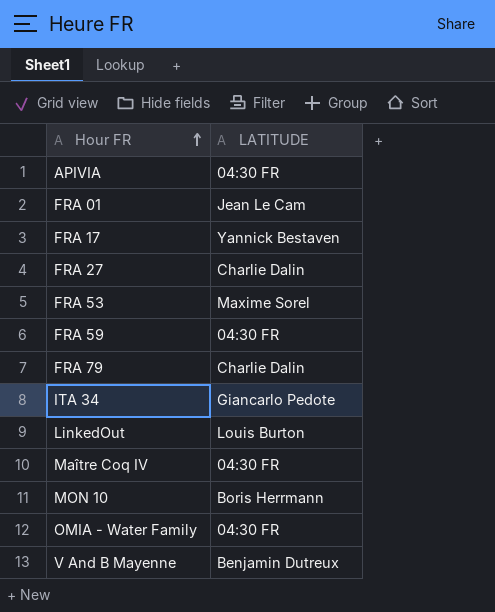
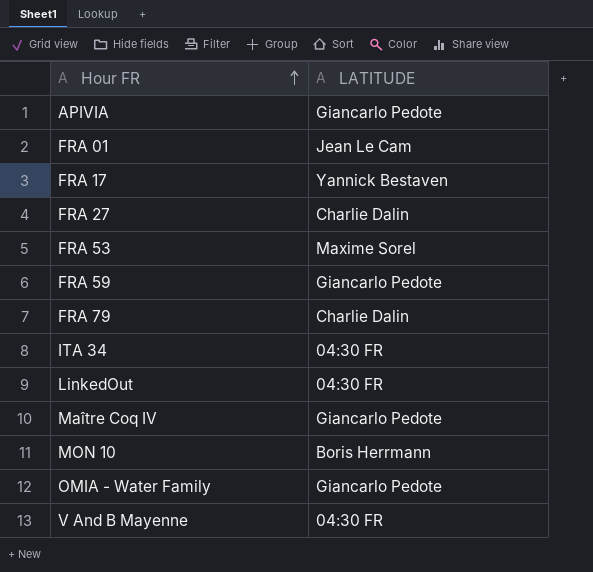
APIVIA | LATITUDE: 04:30 FR -> Giancarlo Pedote
FRA 59 | LATITUDE: 04:30 FR -> Giancarlo Pedote
ITA 34 | LATITUDE: Giancarlo Pedote -> 04:30 FR
LinkedOut | LATITUDE: Louis Burton -> 04:30 FR
Maître Coq IV | LATITUDE: 04:30 FR -> Giancarlo Pedote
OMIA - Water Family | LATITUDE: 04:30 FR -> Giancarlo Pedote
V And B Mayenne | LATITUDE: Benjamin Dutreux -> 04:30 FR

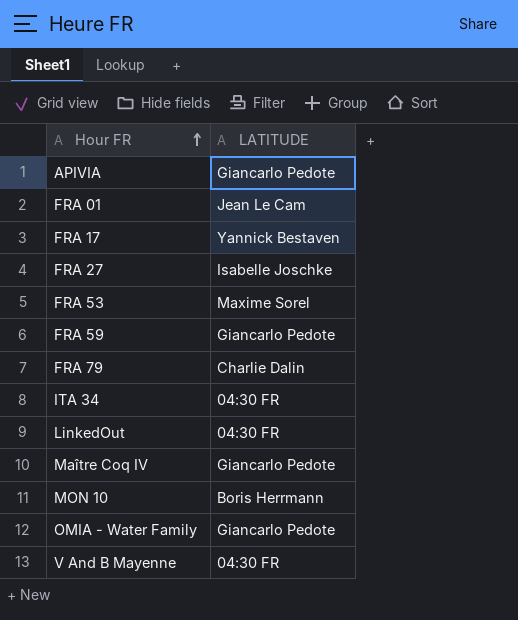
FRA 27 | LATITUDE: Charlie Dalin -> Isabelle Joschke

